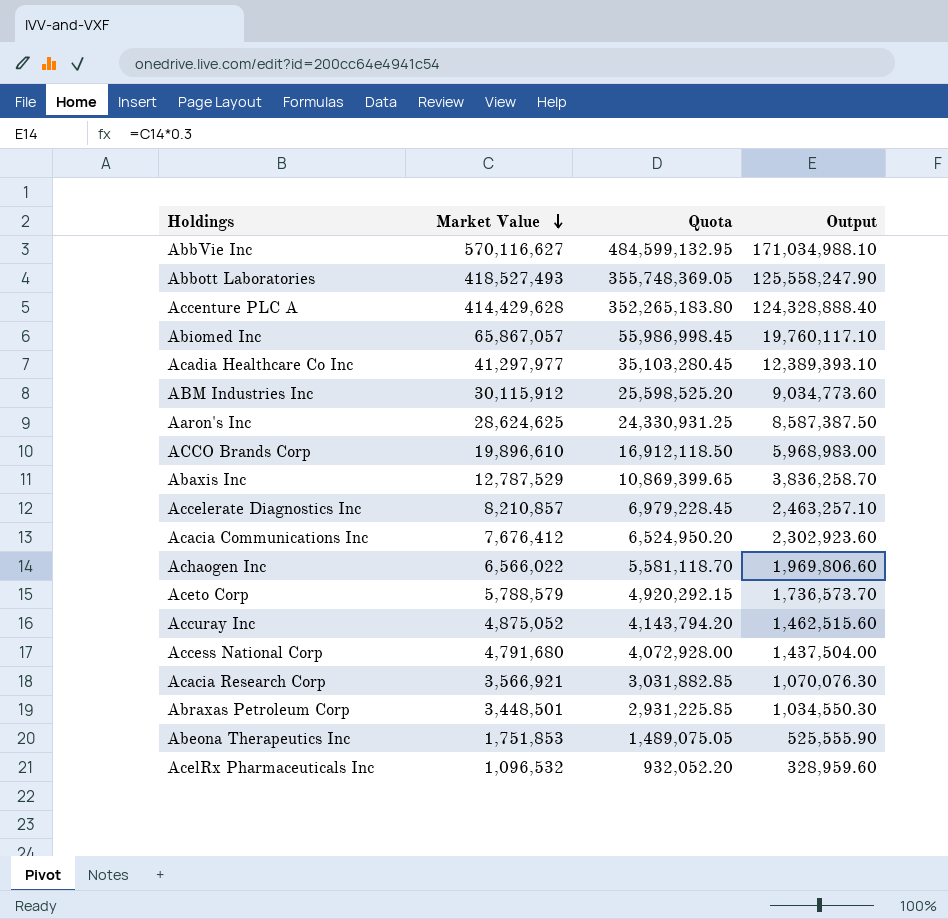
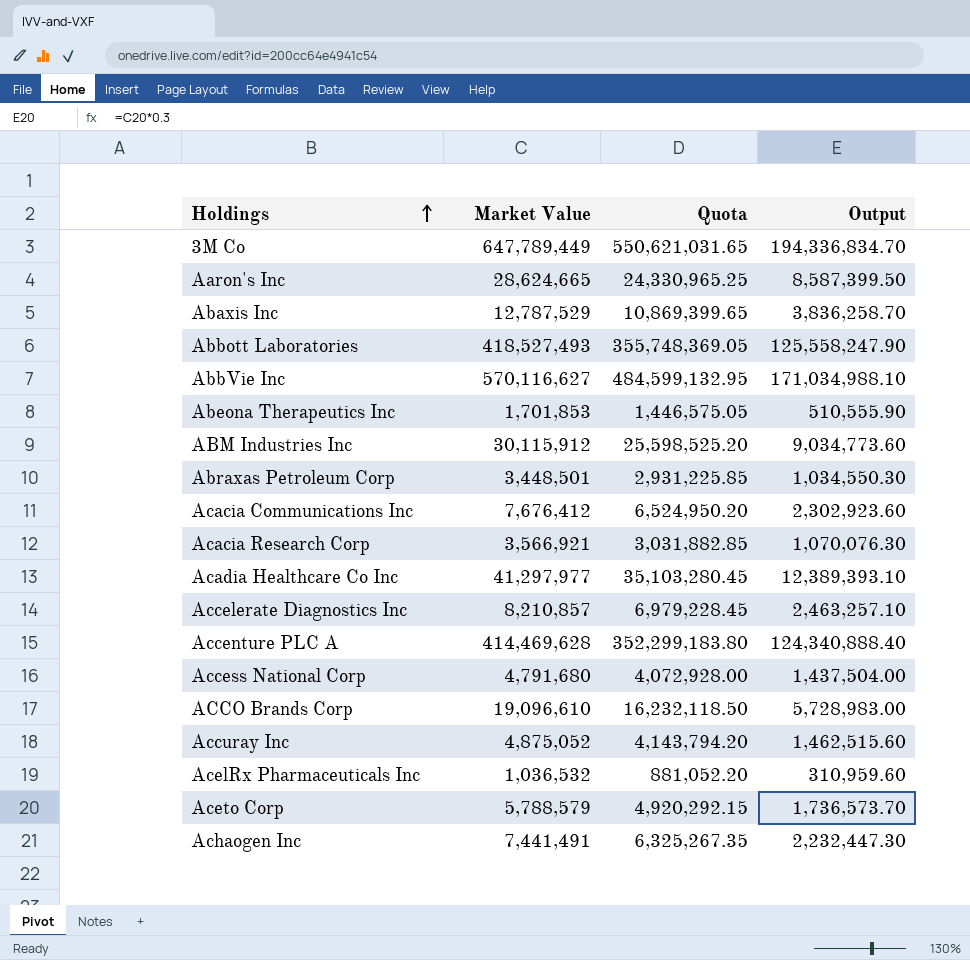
row order: Market Value descending -> Holdings ascending
row Abiomed Inc: 65,867,057 | 55,986,998.45 | 19,760,117.10 -> none
row 3M Co: none -> 647,789,449 | 550,621,031.65 | 194,336,834.70
Aaron's Inc | Market Value: 28,624,625 -> 28,624,665
Aaron's Inc | Quota: 24,330,931.25 -> 24,330,965.25
Aaron's Inc | Output: 8,587,387.50 -> 8,587,399.50
Abeona Therapeutics Inc | Market Value: 1,751,853 -> 1,701,853
Abeona Therapeutics Inc | Quota: 1,489,075.05 -> 1,446,575.05
Abeona Therapeutics Inc | Output: 525,555.90 -> 510,555.90
Accenture PLC A | Market Value: 414,429,628 -> 414,469,628
Accenture PLC A | Quota: 352,265,183.80 -> 352,299,183.80
Accenture PLC A | Output: 124,328,888.40 -> 124,340,888.40
ACCO Brands Corp | Market Value: 19,896,610 -> 19,096,610
ACCO Brands Corp | Quota: 16,912,118.50 -> 16,232,118.50
ACCO Brands Corp | Output: 5,968,983.00 -> 5,728,983.00
AcelRx Pharmaceuticals Inc | Market Value: 1,096,532 -> 1,036,532
AcelRx Pharmaceuticals Inc | Quota: 932,052.20 -> 881,052.20
AcelRx Pharmaceuticals Inc | Output: 328,959.60 -> 310,959.60
Achaogen Inc | Market Value: 6,566,022 -> 7,441,491
Achaogen Inc | Quota: 5,581,118.70 -> 6,325,267.35
Achaogen Inc | Output: 1,969,806.60 -> 2,232,447.30

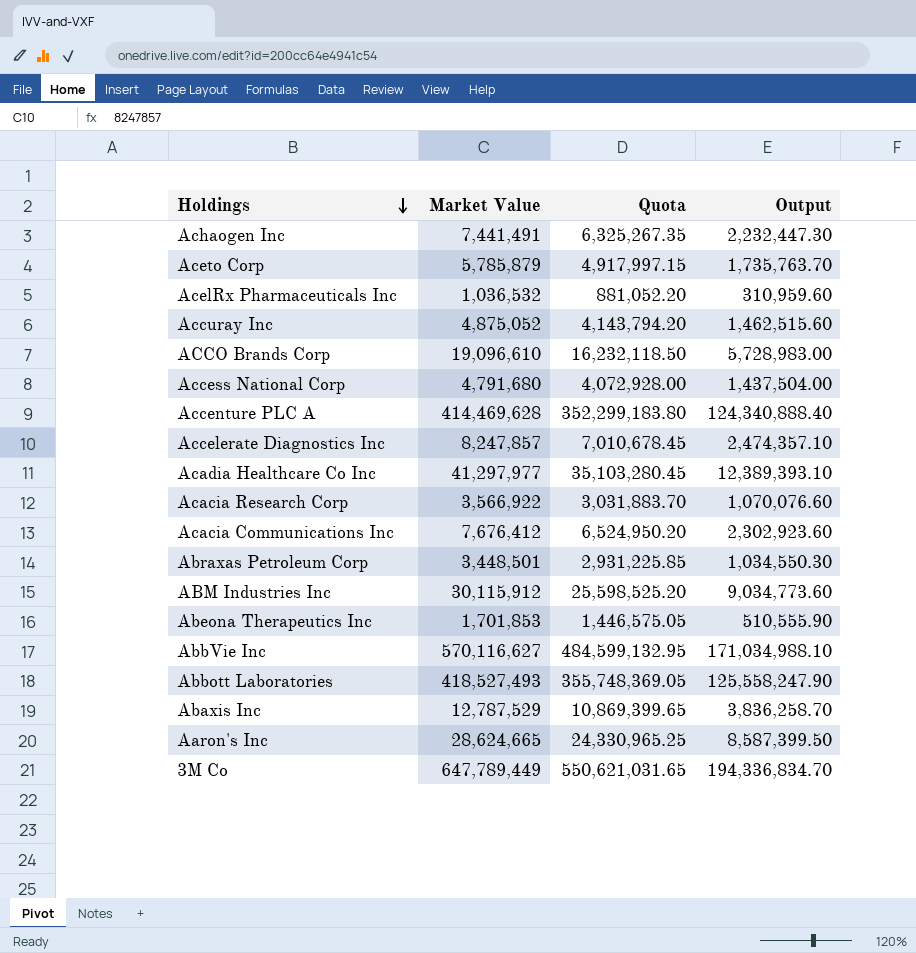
row order: Holdings ascending -> Holdings descending
Aceto Corp | Market Value: 5,788,579 -> 5,785,879
Aceto Corp | Quota: 4,920,292.15 -> 4,917,997.15
Aceto Corp | Output: 1,736,573.70 -> 1,735,763.70
Accelerate Diagnostics Inc | Market Value: 8,210,857 -> 8,247,857
Accelerate Diagnostics Inc | Quota: 6,979,228.45 -> 7,010,678.45
Accelerate Diagnostics Inc | Output: 2,463,257.10 -> 2,474,357.10
Acacia Research Corp | Market Value: 3,566,921 -> 3,566,922
Acacia Research Corp | Quota: 3,031,882.85 -> 3,031,883.70
Acacia Research Corp | Output: 1,070,076.30 -> 1,070,076.60

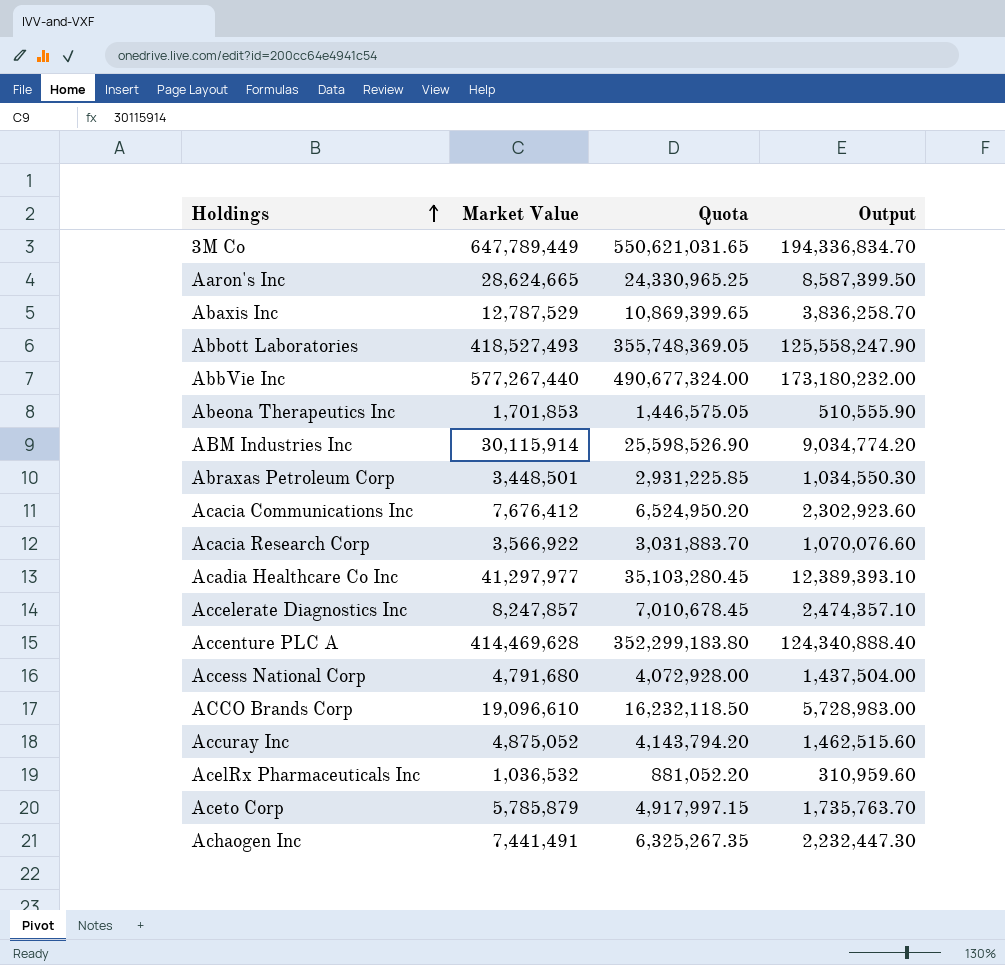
row order: Holdings descending -> Holdings ascending
AbbVie Inc | Market Value: 570,116,627 -> 577,267,440
AbbVie Inc | Quota: 484,599,132.95 -> 490,677,324.00
AbbVie Inc | Output: 171,034,988.10 -> 173,180,232.00
ABM Industries Inc | Market Value: 30,115,912 -> 30,115,914
ABM Industries Inc | Quota: 25,598,525.20 -> 25,598,526.90
ABM Industries Inc | Output: 9,034,773.60 -> 9,034,774.20

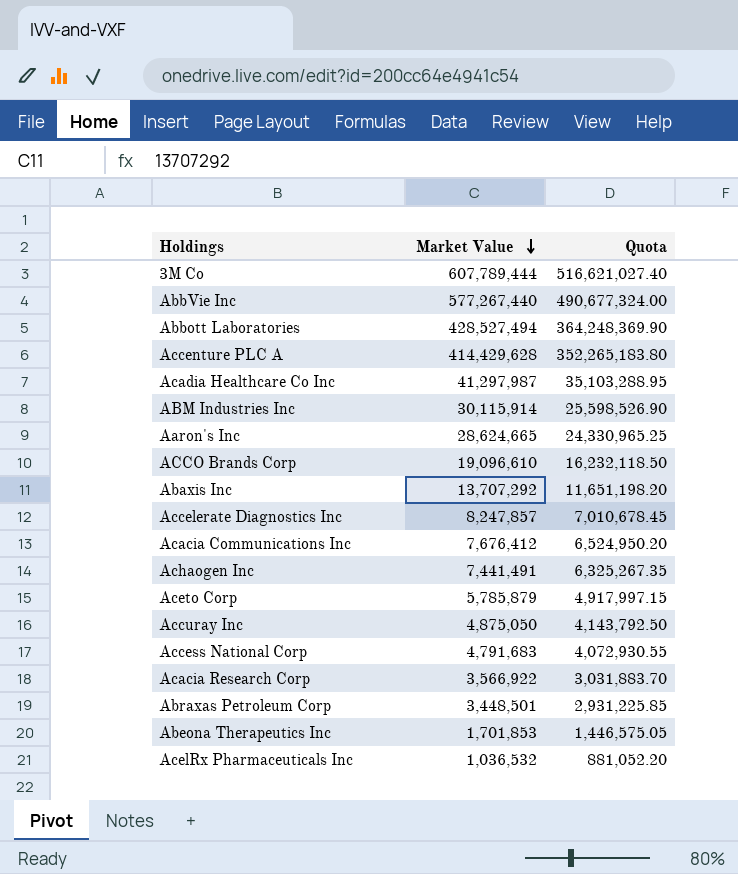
row order: Holdings ascending -> Market Value descending
column Output | formula: [Market Value] * 0.3 -> none
3M Co | Market Value: 647,789,449 -> 607,789,444
3M Co | Quota: 550,621,031.65 -> 516,621,027.40
Abbott Laboratories | Market Value: 418,527,493 -> 428,527,494
Abbott Laboratories | Quota: 355,748,369.05 -> 364,248,369.90
Accenture PLC A | Market Value: 414,469,628 -> 414,429,628
Accenture PLC A | Quota: 352,299,183.80 -> 352,265,183.80
Acadia Healthcare Co Inc | Market Value: 41,297,977 -> 41,297,987
Acadia Healthcare Co Inc | Quota: 35,103,280.45 -> 35,103,288.95
Abaxis Inc | Market Value: 12,787,529 -> 13,707,292
Abaxis Inc | Quota: 10,869,399.65 -> 11,651,198.20
Accuray Inc | Market Value: 4,875,052 -> 4,875,050
Accuray Inc | Quota: 4,143,794.20 -> 4,143,792.50
Access National Corp | Market Value: 4,791,680 -> 4,791,683
Access National Corp | Quota: 4,072,928.00 -> 4,072,930.55

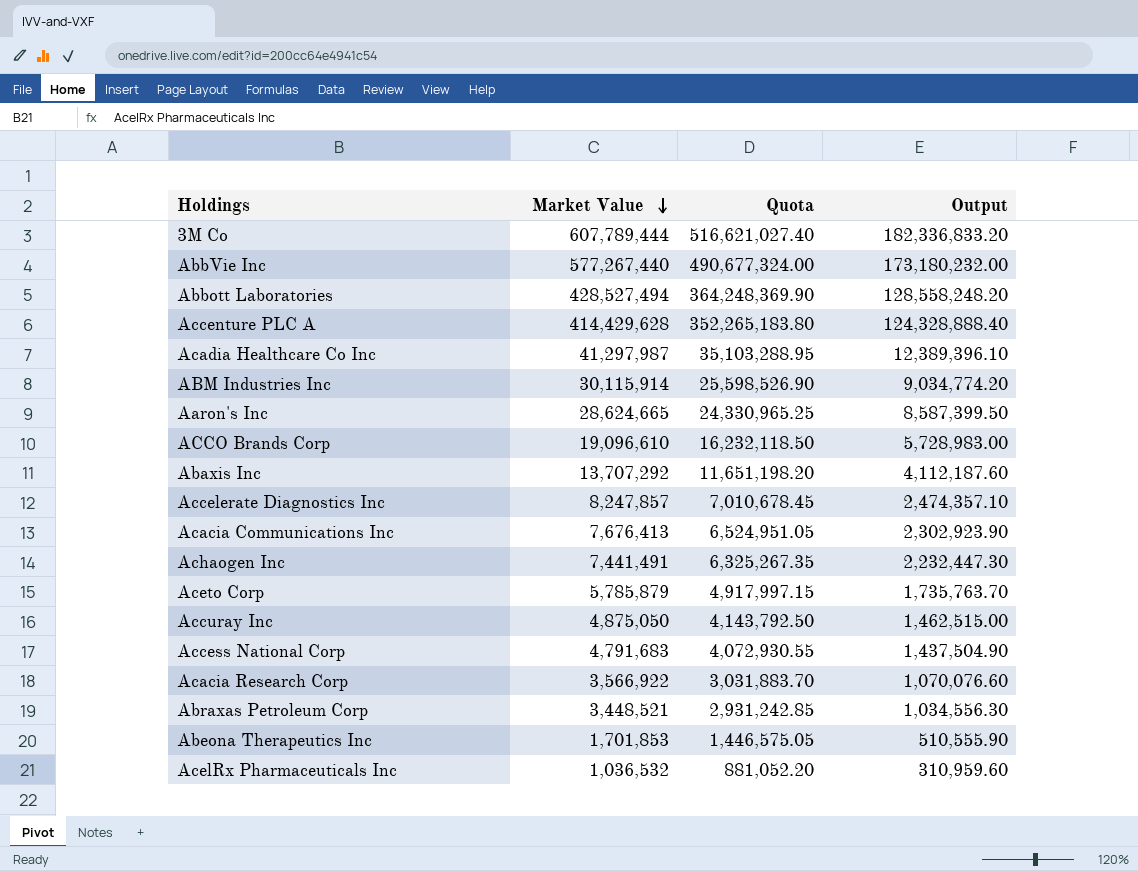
column Output | formula: none -> [Market Value] * 0.3
Acacia Communications Inc | Market Value: 7,676,412 -> 7,676,413
Acacia Communications Inc | Quota: 6,524,950.20 -> 6,524,951.05
Abraxas Petroleum Corp | Market Value: 3,448,501 -> 3,448,521
Abraxas Petroleum Corp | Quota: 2,931,225.85 -> 2,931,242.85

